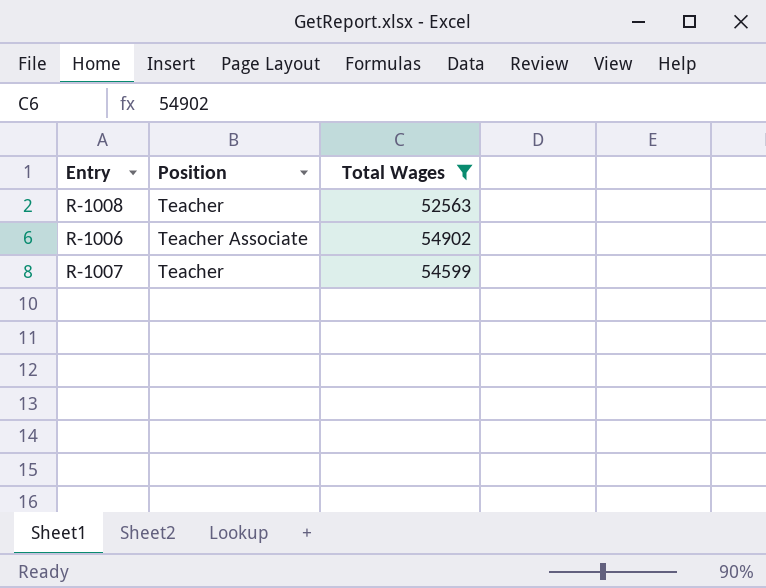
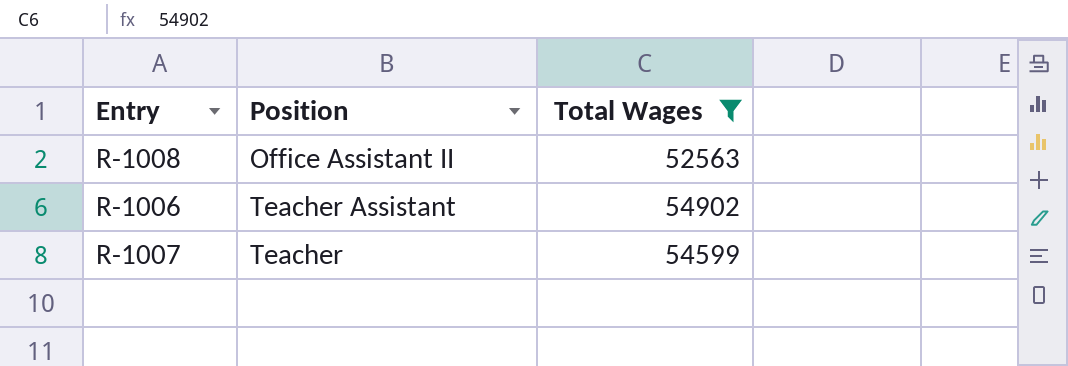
R-1008 | Position: Teacher -> Office Assistant II
R-1006 | Position: Teacher Associate -> Teacher Assistant

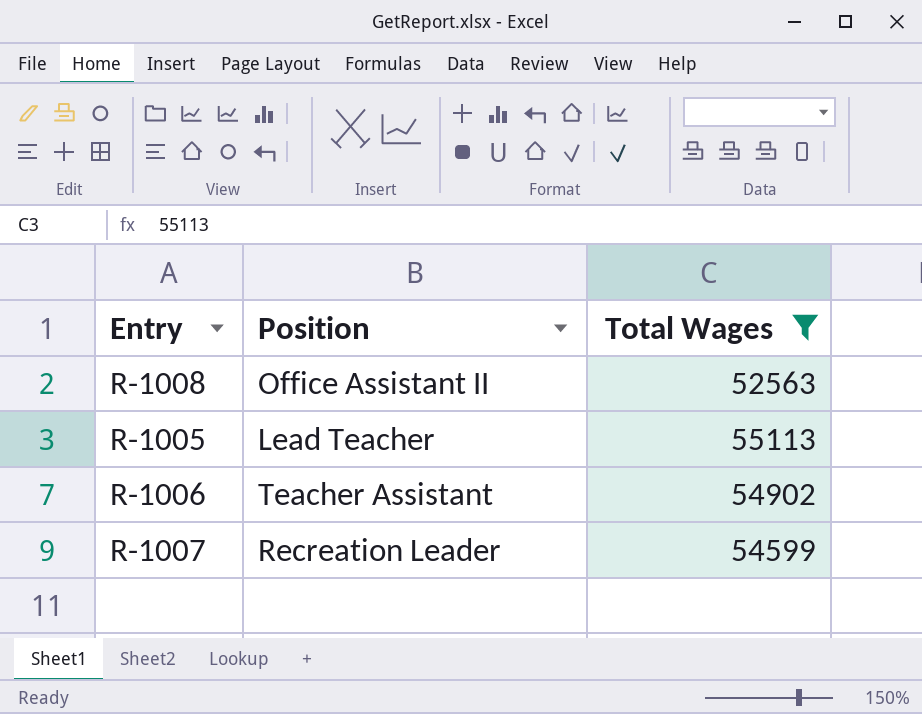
row R-1005: none -> Lead Teacher | 55113
R-1007 | Position: Teacher -> Recreation Leader

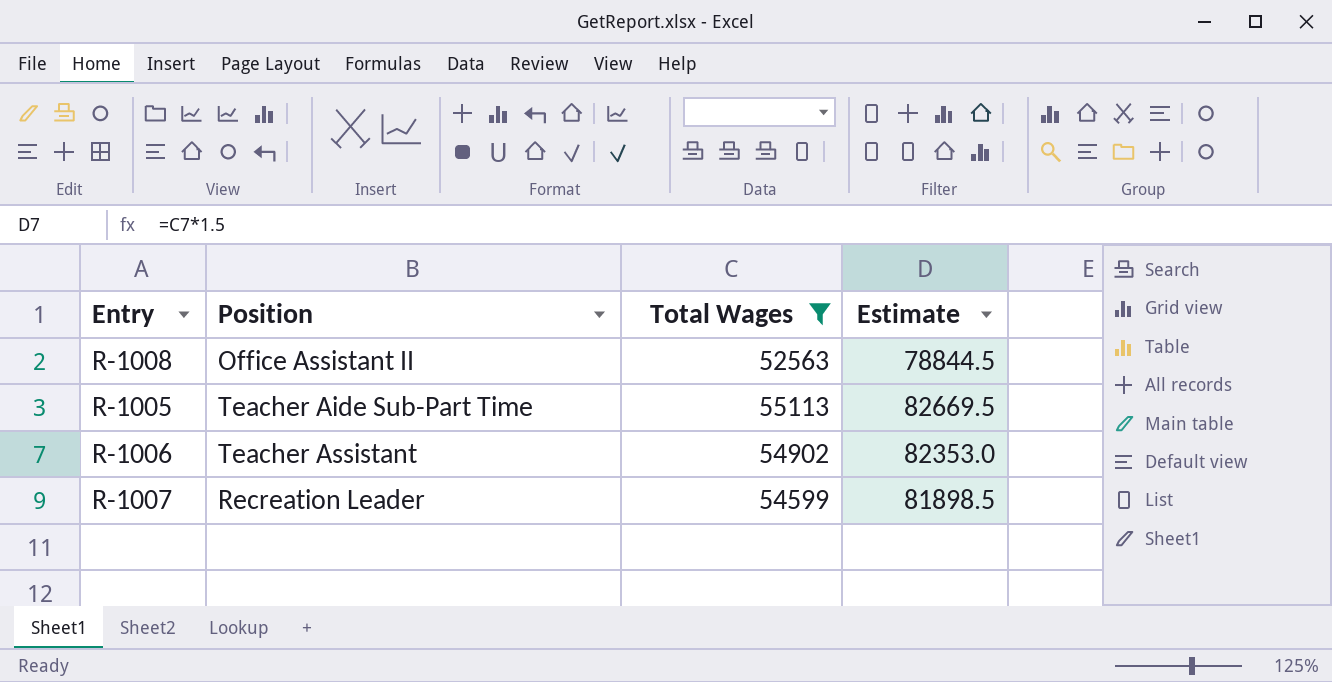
column Estimate | formula: none -> [Total Wages] * 1.5
R-1005 | Position: Lead Teacher -> Teacher Aide Sub-Part Time

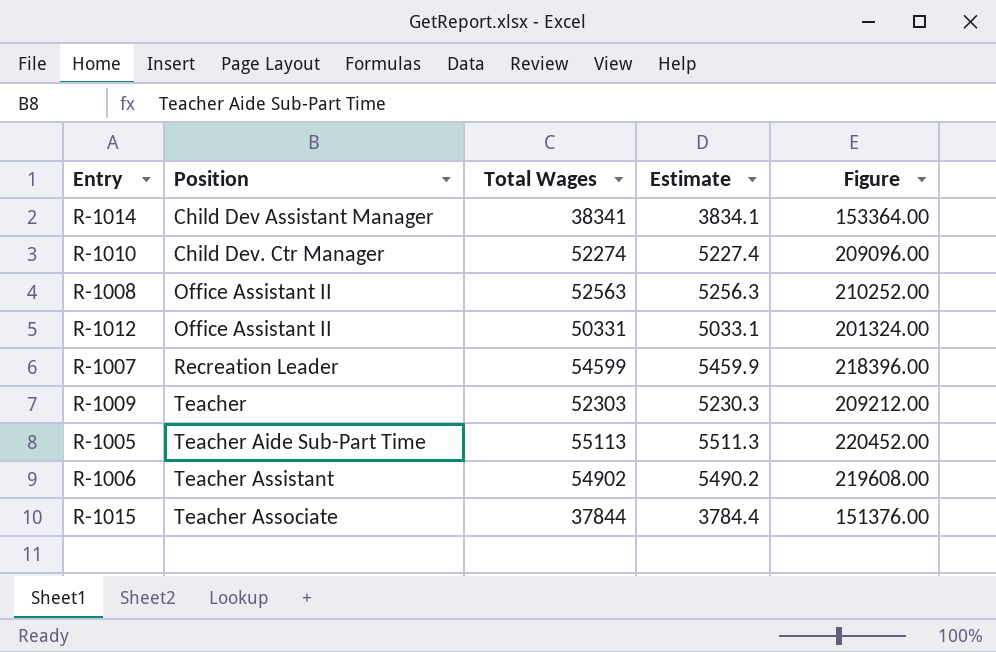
filter: Total Wages >= 52563 -> none
row order: none -> Position ascending
column Estimate | formula: [Total Wages] * 1.5 -> [Total Wages] * 0.1
column Figure | formula: none -> [Total Wages] * 4

